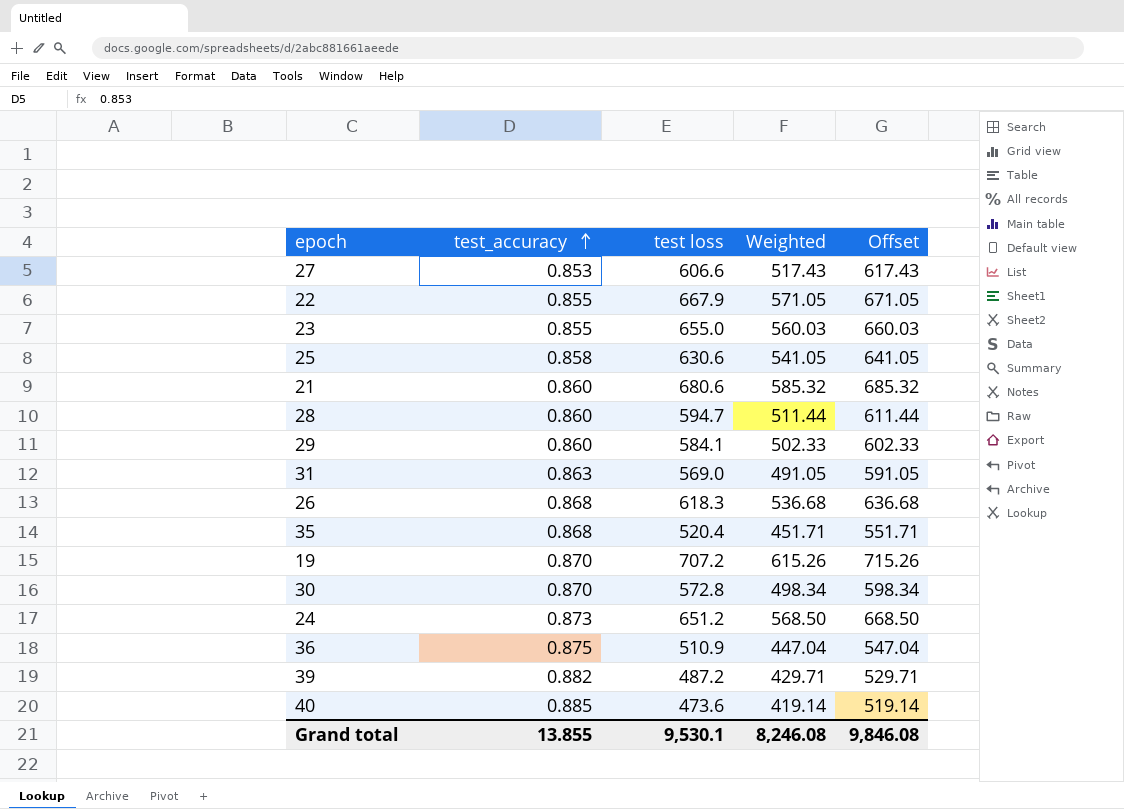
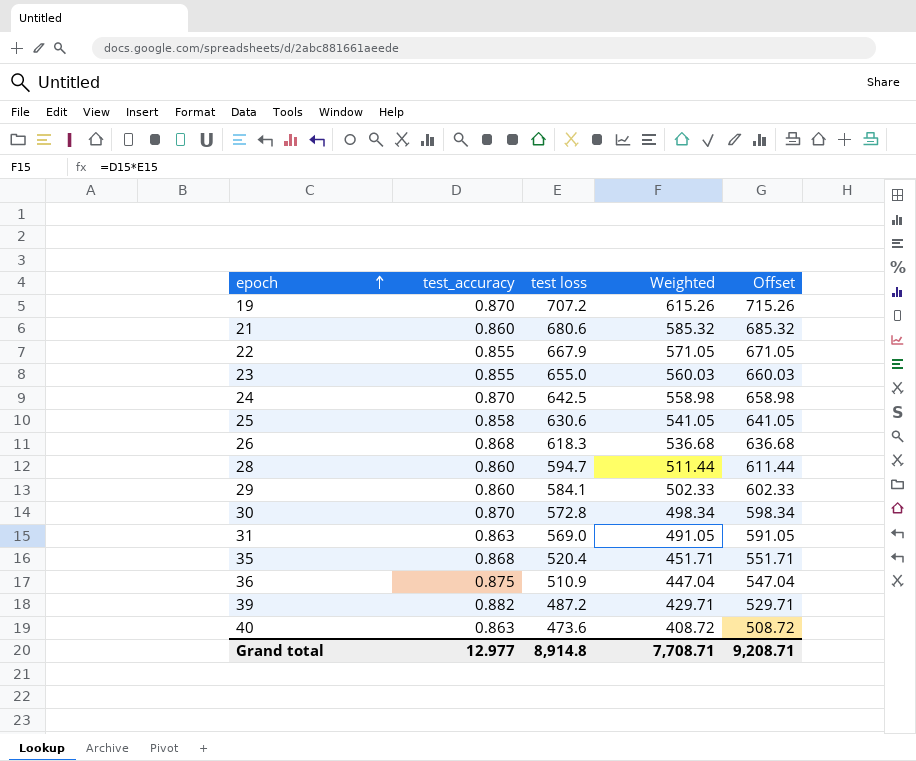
row order: test_accuracy ascending -> epoch ascending
row 27: 0.853 | 606.6 | 517.43 | 617.43 -> none
24 | test_accuracy: 0.873 -> 0.870
24 | test loss: 651.2 -> 642.5
24 | Weighted: 568.50 -> 558.98
24 | Offset: 668.50 -> 658.98
40 | test_accuracy: 0.885 -> 0.863
40 | Weighted: 419.14 -> 408.72
40 | Offset: 519.14 -> 508.72
Grand total | test_accuracy: 13.855 -> 12.977
Grand total | test loss: 9,530.1 -> 8,914.8
Grand total | Weighted: 8,246.08 -> 7,708.71
Grand total | Offset: 9,846.08 -> 9,208.71

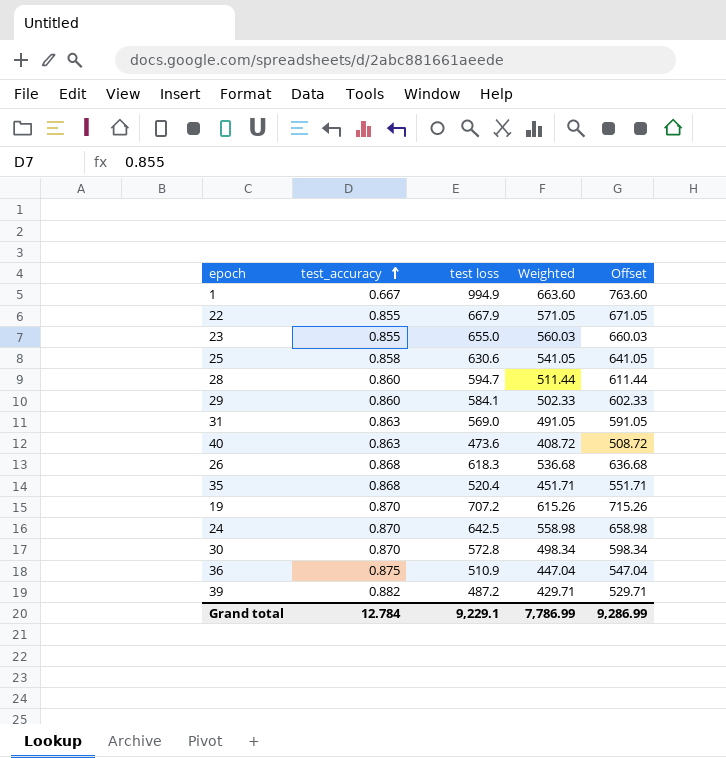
row order: epoch ascending -> test_accuracy ascending
row 21: 0.860 | 680.6 | 585.32 | 685.32 -> none
row 1: none -> 0.667 | 994.9 | 663.60 | 763.60
Grand total | test_accuracy: 12.977 -> 12.784
Grand total | test loss: 8,914.8 -> 9,229.1
Grand total | Weighted: 7,708.71 -> 7,786.99
Grand total | Offset: 9,208.71 -> 9,286.99

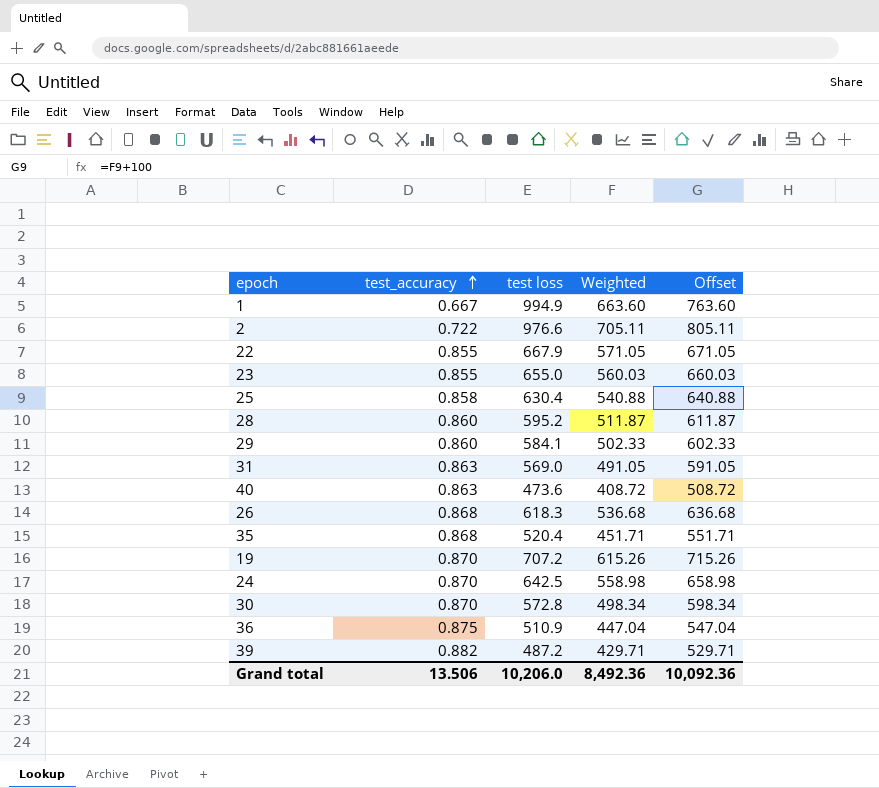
row 2: none -> 0.722 | 976.6 | 705.11 | 805.11
25 | test loss: 630.6 -> 630.4
25 | Weighted: 541.05 -> 540.88
25 | Offset: 641.05 -> 640.88
28 | test loss: 594.7 -> 595.2
28 | Weighted: 511.44 -> 511.87
28 | Offset: 611.44 -> 611.87
Grand total | test_accuracy: 12.784 -> 13.506
Grand total | test loss: 9,229.1 -> 10,206.0
Grand total | Weighted: 7,786.99 -> 8,492.36
Grand total | Offset: 9,286.99 -> 10,092.36

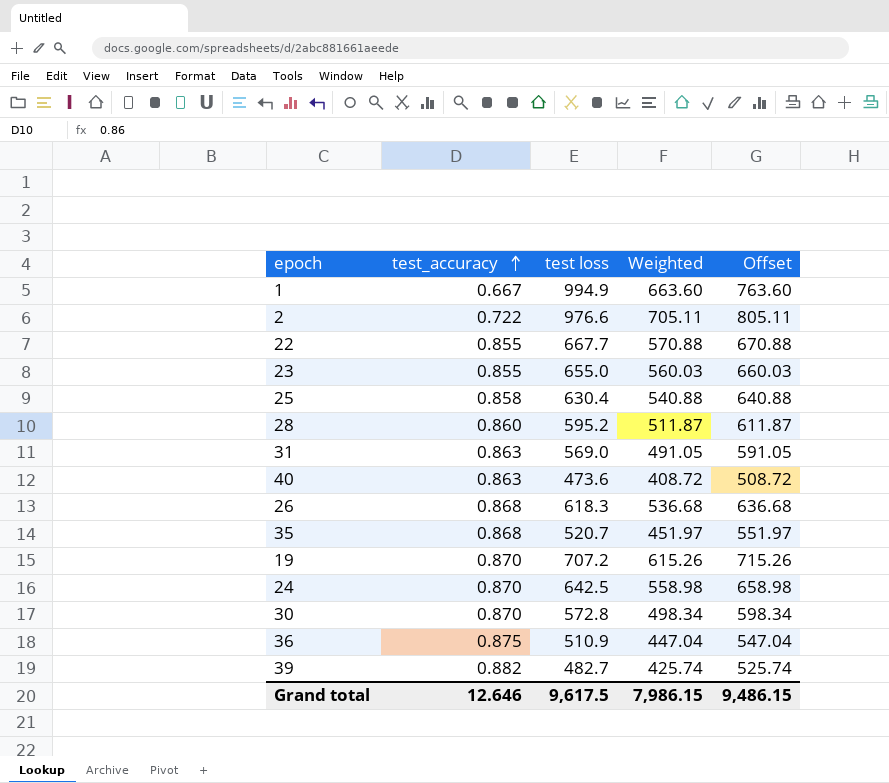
row 29: 0.860 | 584.1 | 502.33 | 602.33 -> none
22 | test loss: 667.9 -> 667.7
22 | Weighted: 571.05 -> 570.88
22 | Offset: 671.05 -> 670.88
35 | test loss: 520.4 -> 520.7
35 | Weighted: 451.71 -> 451.97
35 | Offset: 551.71 -> 551.97
39 | test loss: 487.2 -> 482.7
39 | Weighted: 429.71 -> 425.74
39 | Offset: 529.71 -> 525.74
Grand total | test_accuracy: 13.506 -> 12.646
Grand total | test loss: 10,206.0 -> 9,617.5
Grand total | Weighted: 8,492.36 -> 7,986.15
Grand total | Offset: 10,092.36 -> 9,486.15

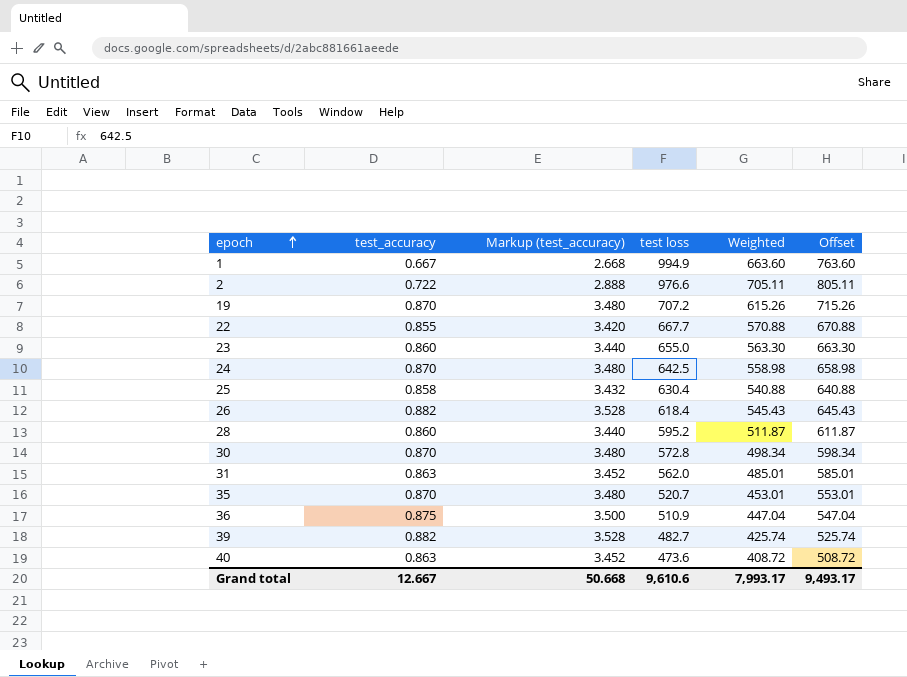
row order: test_accuracy ascending -> epoch ascending
column Markup (test_accuracy) | formula: none -> [test_accuracy] * 4
23 | test_accuracy: 0.855 -> 0.860
23 | Weighted: 560.03 -> 563.30
23 | Offset: 660.03 -> 663.30
26 | test_accuracy: 0.868 -> 0.882
26 | test loss: 618.3 -> 618.4
26 | Weighted: 536.68 -> 545.43
26 | Offset: 636.68 -> 645.43
31 | test loss: 569.0 -> 562.0
31 | Weighted: 491.05 -> 485.01
31 | Offset: 591.05 -> 585.01
35 | test_accuracy: 0.868 -> 0.870
35 | Weighted: 451.97 -> 453.01
35 | Offset: 551.97 -> 553.01
Grand total | test_accuracy: 12.646 -> 12.667
Grand total | test loss: 9,617.5 -> 9,610.6
Grand total | Weighted: 7,986.15 -> 7,993.17
Grand total | Offset: 9,486.15 -> 9,493.17

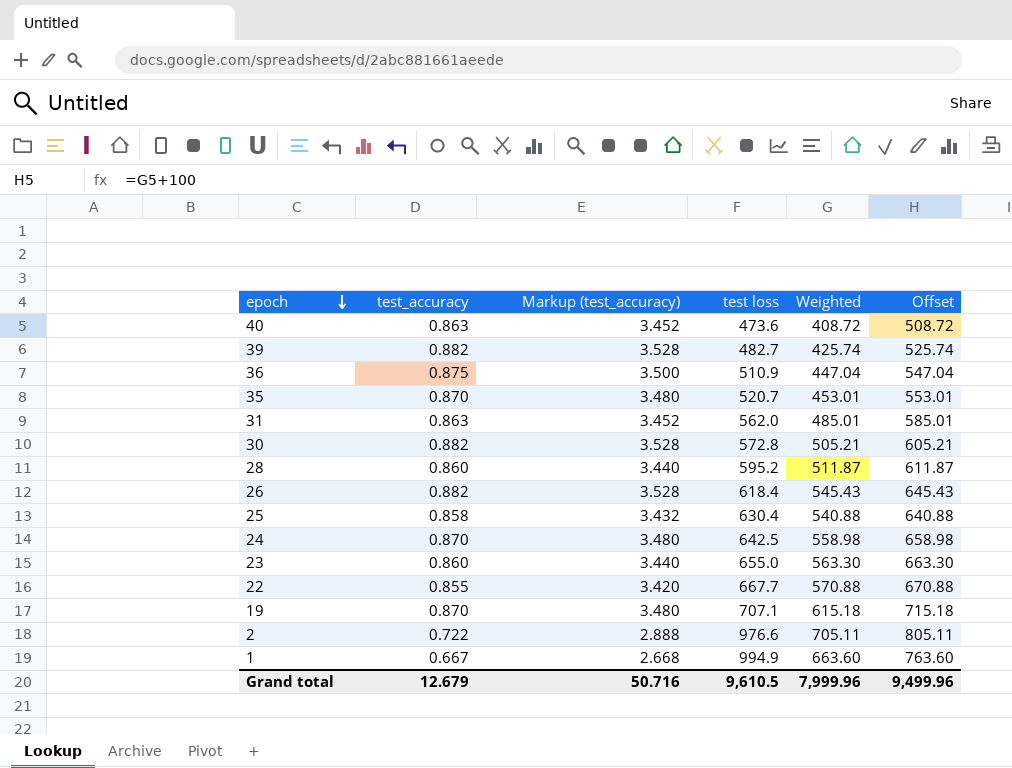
row order: epoch ascending -> epoch descending
30 | test_accuracy: 0.870 -> 0.882
30 | Markup (test_accuracy): 3.480 -> 3.528
30 | Weighted: 498.34 -> 505.21
30 | Offset: 598.34 -> 605.21
19 | test loss: 707.2 -> 707.1
19 | Weighted: 615.26 -> 615.18
19 | Offset: 715.26 -> 715.18
Grand total | test_accuracy: 12.667 -> 12.679
Grand total | Markup (test_accuracy): 50.668 -> 50.716
Grand total | test loss: 9,610.6 -> 9,610.5
Grand total | Weighted: 7,993.17 -> 7,999.96
Grand total | Offset: 9,493.17 -> 9,499.96

